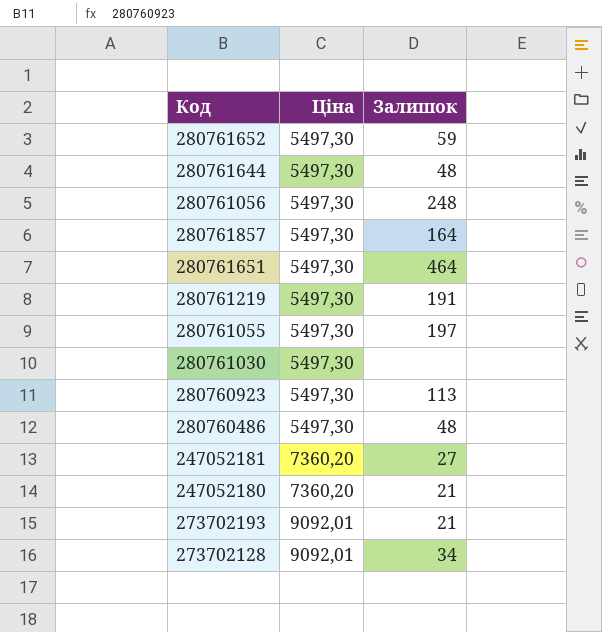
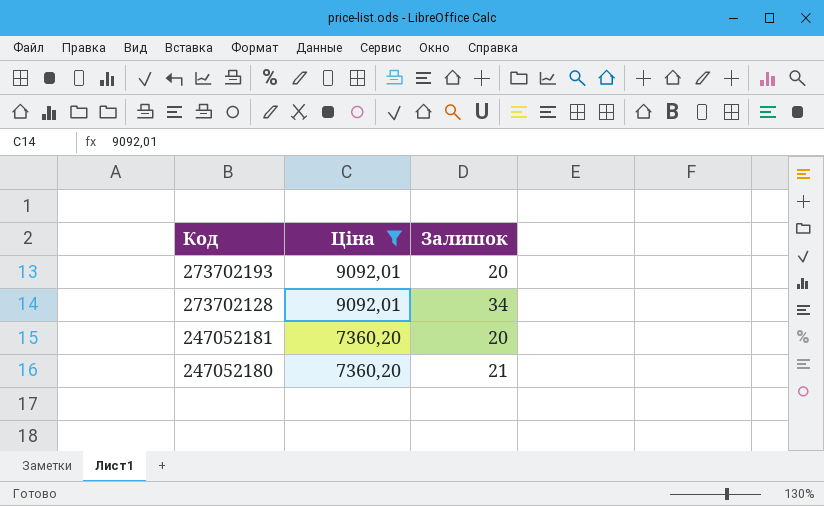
filter: none -> Ціна != 5497,30
row order: Ціна ascending -> Код descending
273702193 | Залишок: 21 -> 20
247052181 | Залишок: 27 -> 20

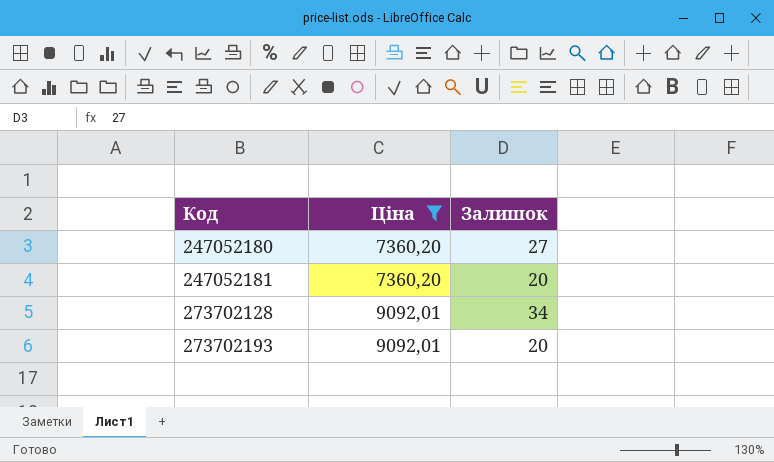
row order: Код descending -> Код ascending
247052180 | Залишок: 21 -> 27

